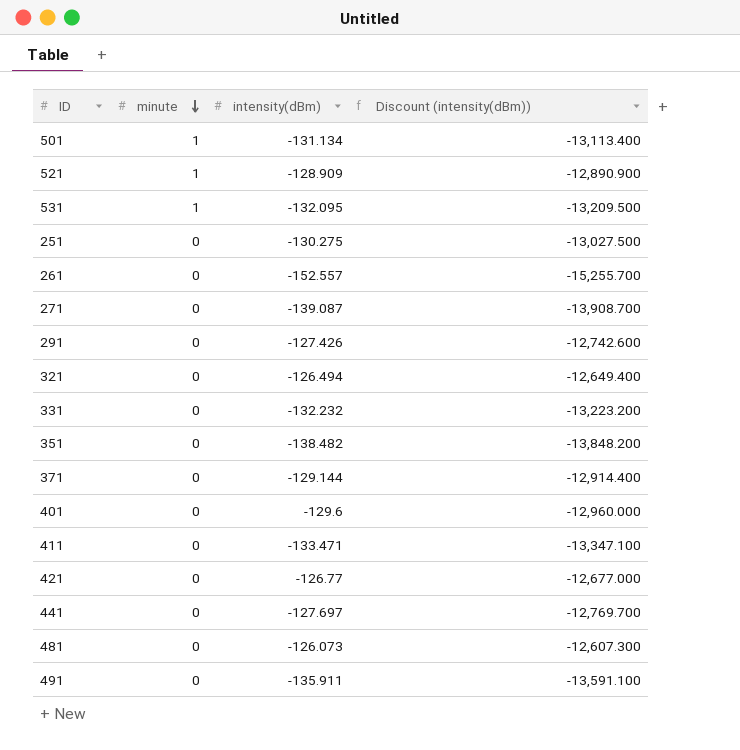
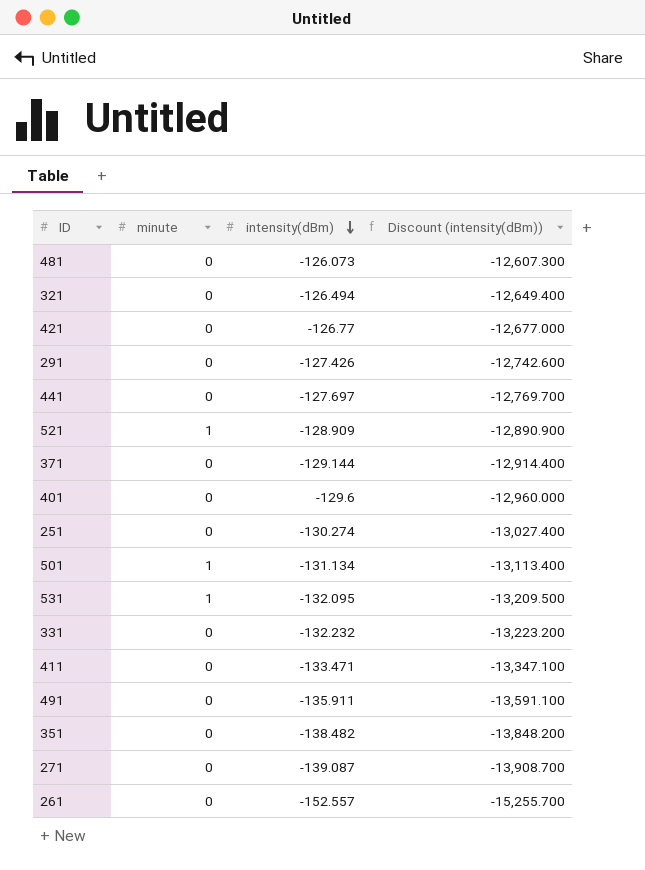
row order: minute descending -> intensity(dBm) descending
251 | intensity(dBm): -130.275 -> -130.274
251 | Discount (intensity(dBm)): -13,027.500 -> -13,027.400

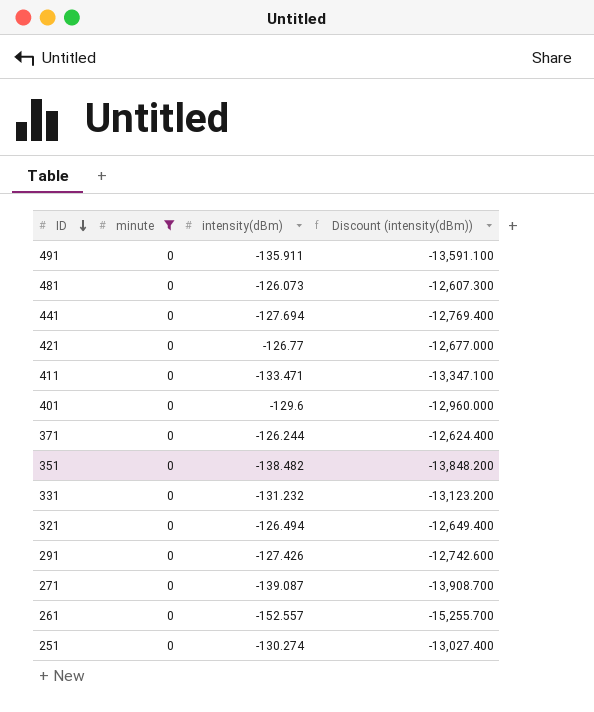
filter: none -> minute = 0
row order: intensity(dBm) descending -> ID descending
441 | intensity(dBm): -127.697 -> -127.694
441 | Discount (intensity(dBm)): -12,769.700 -> -12,769.400
371 | intensity(dBm): -129.144 -> -126.244
371 | Discount (intensity(dBm)): -12,914.400 -> -12,624.400
331 | intensity(dBm): -132.232 -> -131.232
331 | Discount (intensity(dBm)): -13,223.200 -> -13,123.200

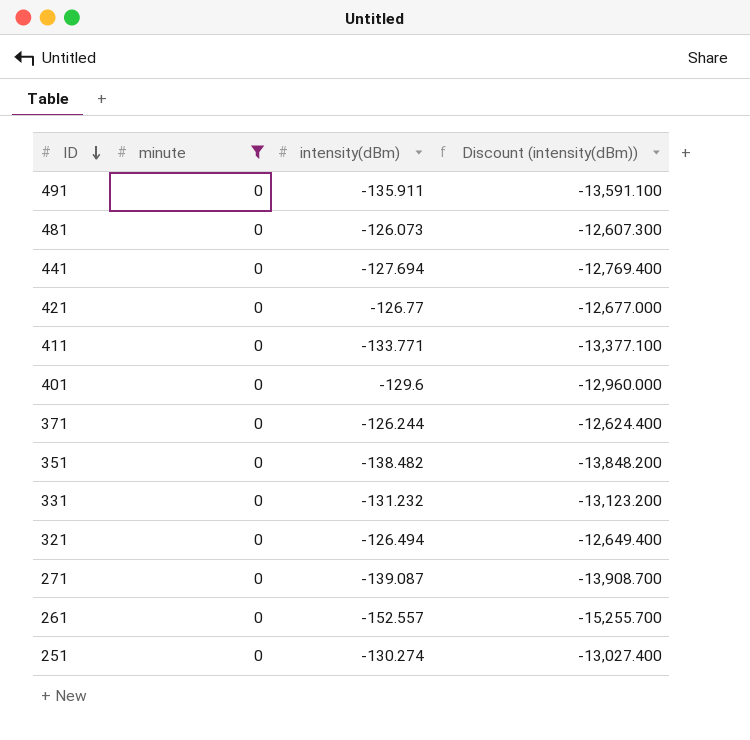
row 291: 0 | -127.426 | -12,742.600 -> none
411 | intensity(dBm): -133.471 -> -133.771
411 | Discount (intensity(dBm)): -13,347.100 -> -13,377.100

